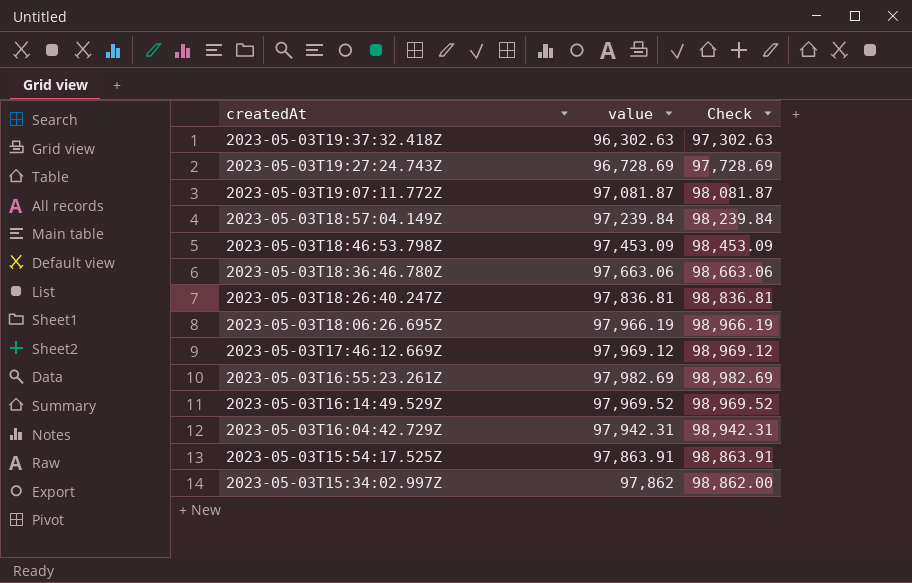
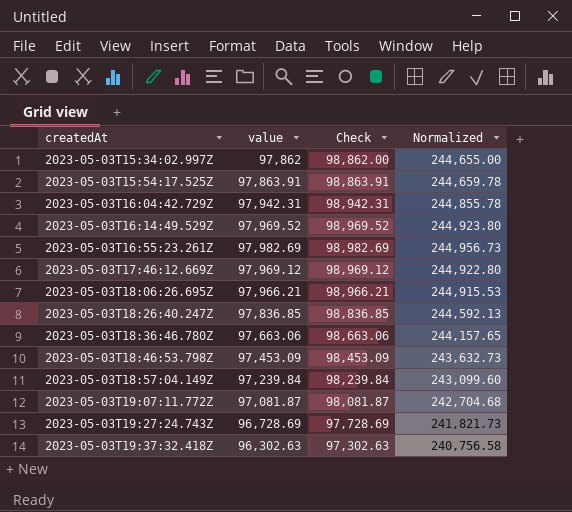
row order: createdAt descending -> createdAt ascending
column Normalized | formula: none -> [value] * 2.5
2023-05-03T18:06:26.695Z | value: 97,966.19 -> 97,966.21
2023-05-03T18:06:26.695Z | Check: 98,966.19 -> 98,966.21
2023-05-03T18:26:40.247Z | value: 97,836.81 -> 97,836.85
2023-05-03T18:26:40.247Z | Check: 98,836.81 -> 98,836.85

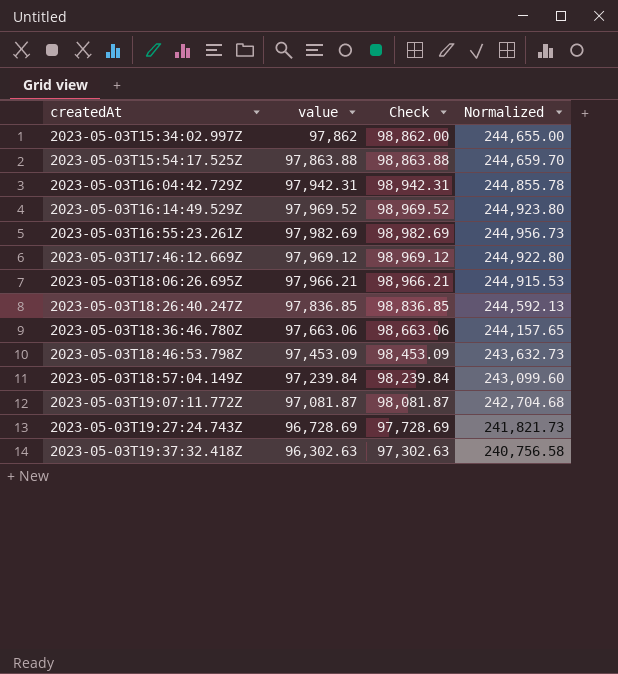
2023-05-03T15:54:17.525Z | value: 97,863.91 -> 97,863.88
2023-05-03T15:54:17.525Z | Check: 98,863.91 -> 98,863.88
2023-05-03T15:54:17.525Z | Normalized: 244,659.78 -> 244,659.70

